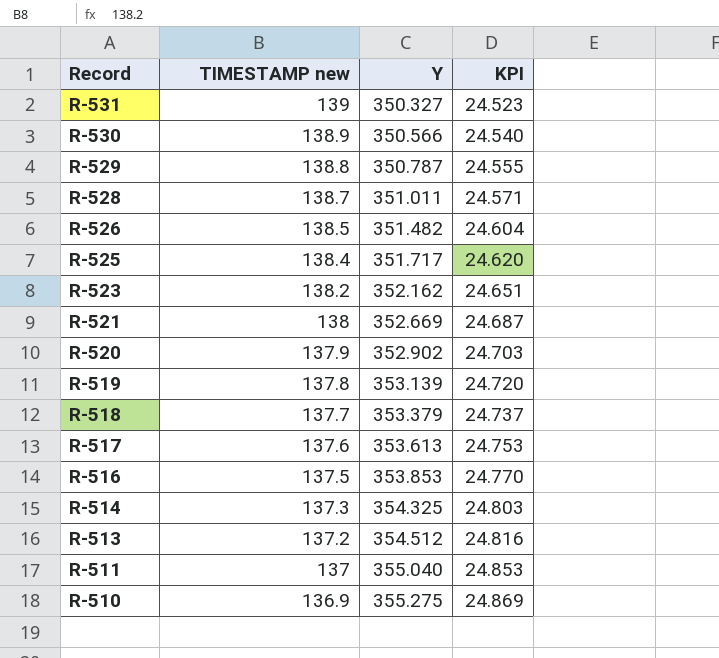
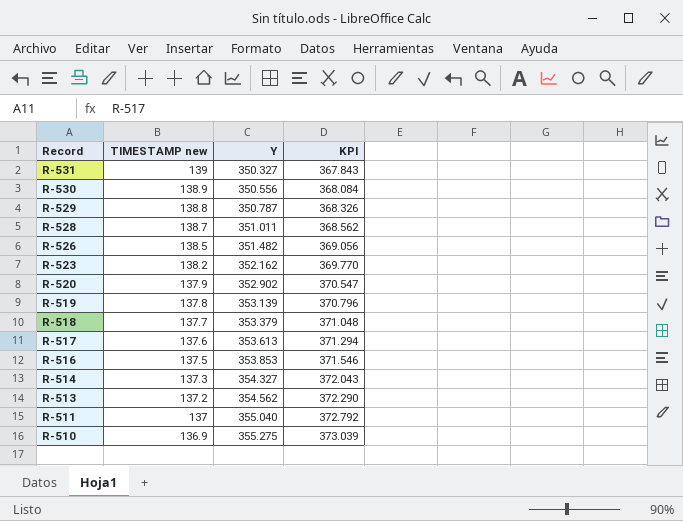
column KPI | formula: [Y] * 0.07 -> [Y] * 1.05
row R-525: 138.4 | 351.717 | 24.620 -> none
row R-521: 138 | 352.669 | 24.687 -> none
R-530 | Y: 350.566 -> 350.556
R-514 | Y: 354.325 -> 354.327
R-513 | Y: 354.512 -> 354.562

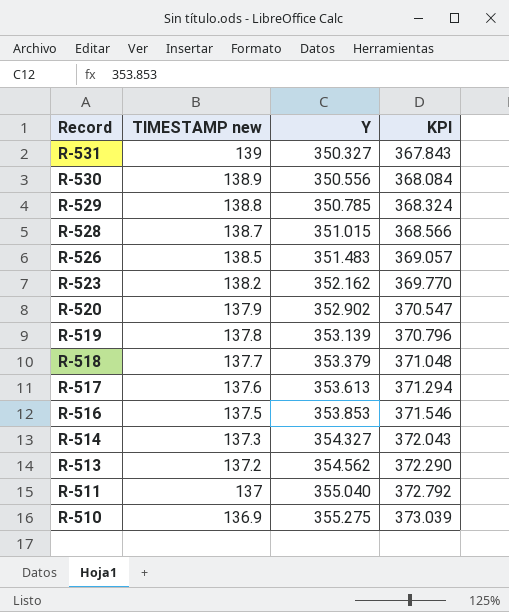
R-529 | Y: 350.787 -> 350.785
R-529 | KPI: 368.326 -> 368.324
R-528 | Y: 351.011 -> 351.015
R-528 | KPI: 368.562 -> 368.566
R-526 | Y: 351.482 -> 351.483
R-526 | KPI: 369.056 -> 369.057

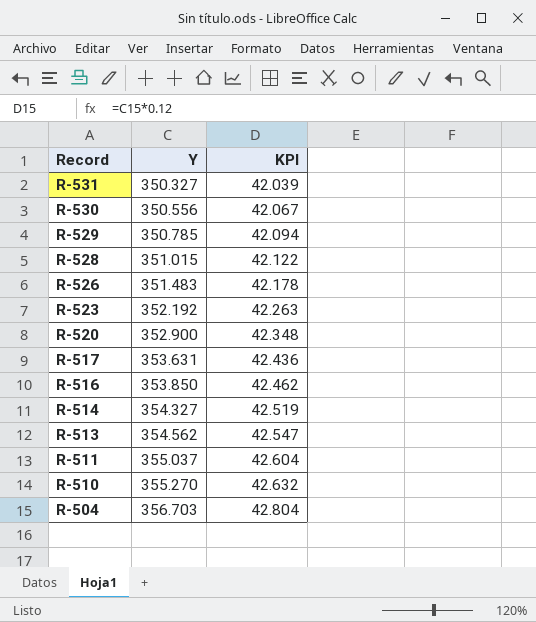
column TIMESTAMP new | position: 2 -> none
column KPI | formula: [Y] * 1.05 -> [Y] * 0.12
row R-519: 137.8 | 353.139 | 370.796 -> none
row R-518: 137.7 | 353.379 | 371.048 -> none
R-523 | Y: 352.162 -> 352.192
R-520 | Y: 352.902 -> 352.900
R-517 | Y: 353.613 -> 353.631
R-516 | Y: 353.853 -> 353.850
R-511 | Y: 355.040 -> 355.037
R-510 | Y: 355.275 -> 355.270
row R-504: none -> 356.703 | 42.804

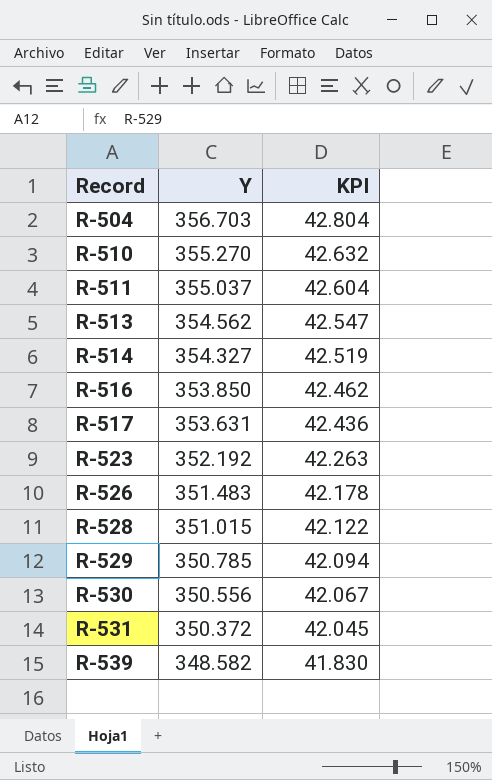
row order: Record descending -> Record ascending
row R-520: 352.900 | 42.348 -> none
R-531 | Y: 350.327 -> 350.372
R-531 | KPI: 42.039 -> 42.045
row R-539: none -> 348.582 | 41.830

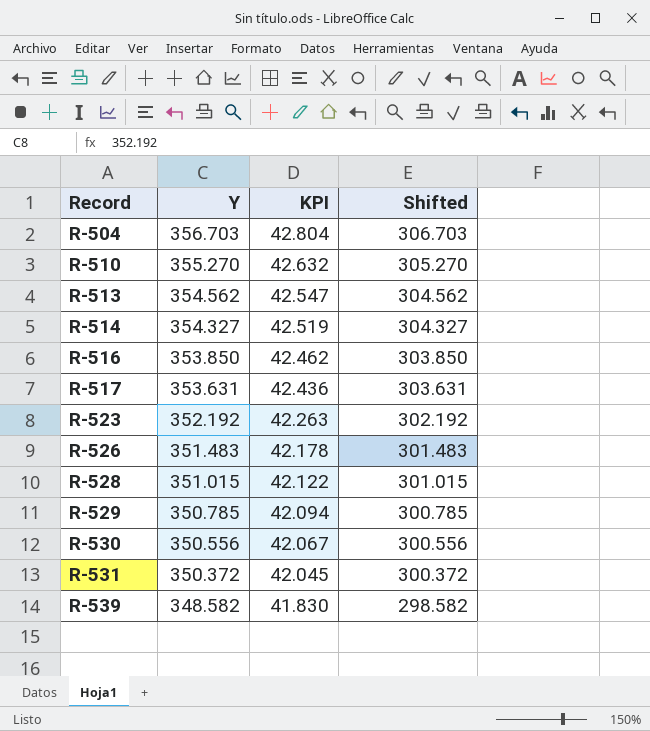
column Shifted | formula: none -> [Y] - 50
row R-511: 355.037 | 42.604 -> none

